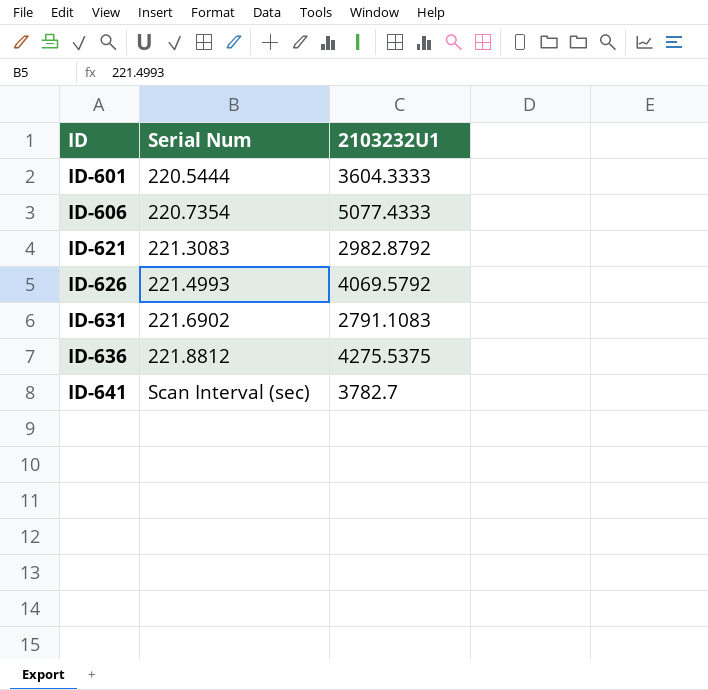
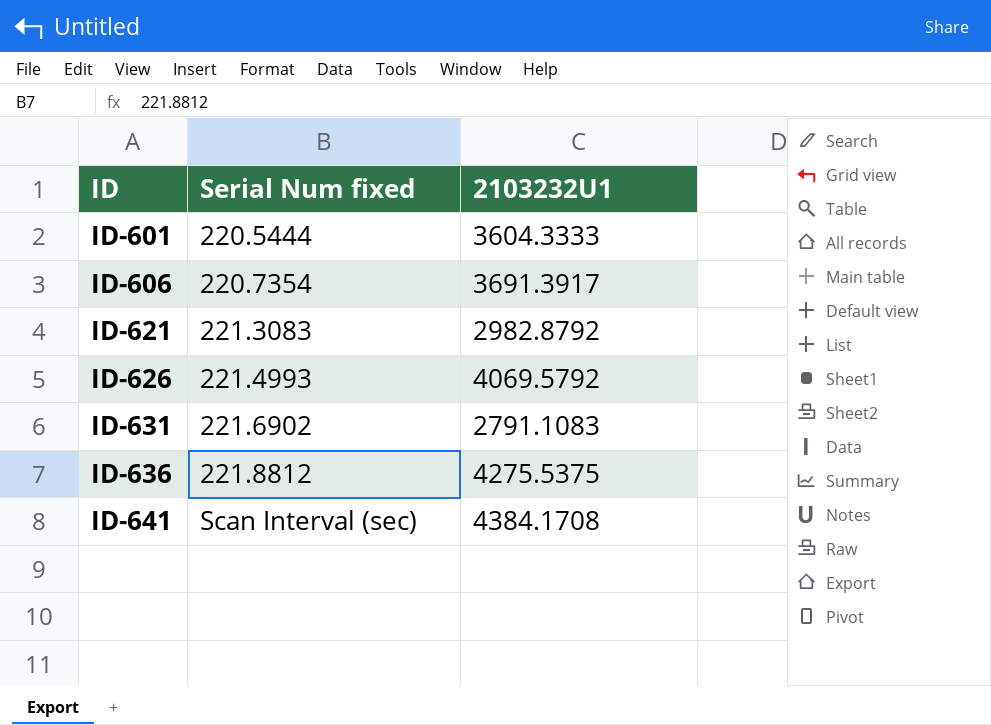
column name: Serial Num -> Serial Num fixed
ID-606 | 2103232U1: 5077.4333 -> 3691.3917
ID-641 | 2103232U1: 3782.7 -> 4384.1708

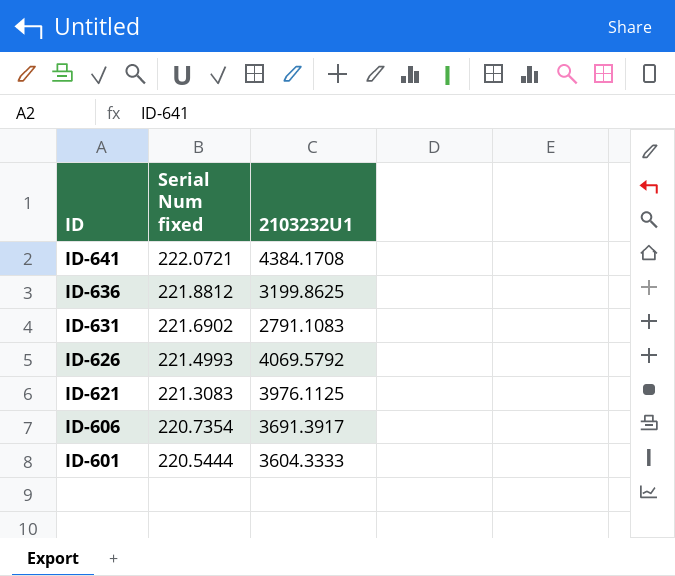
row order: ID ascending -> ID descending
ID-641 | Serial Num fixed: Scan Interval (sec) -> 222.0721
ID-636 | 2103232U1: 4275.5375 -> 3199.8625
ID-621 | 2103232U1: 2982.8792 -> 3976.1125

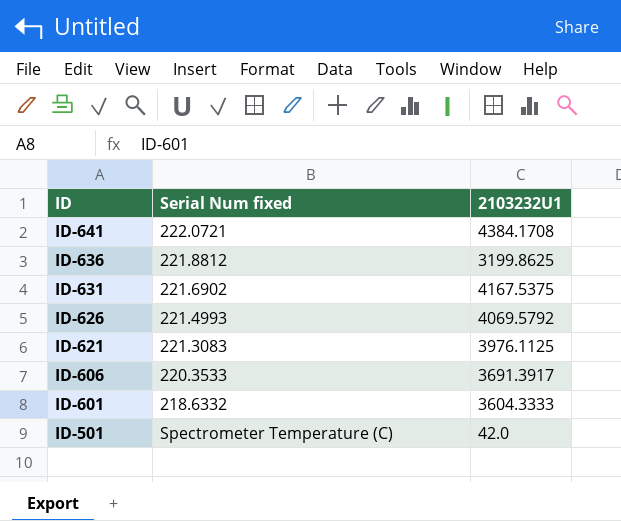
ID-631 | 2103232U1: 2791.1083 -> 4167.5375
ID-606 | Serial Num fixed: 220.7354 -> 220.3533
ID-601 | Serial Num fixed: 220.5444 -> 218.6332
row ID-501: none -> Spectrometer Temperature (C) | 42.0

